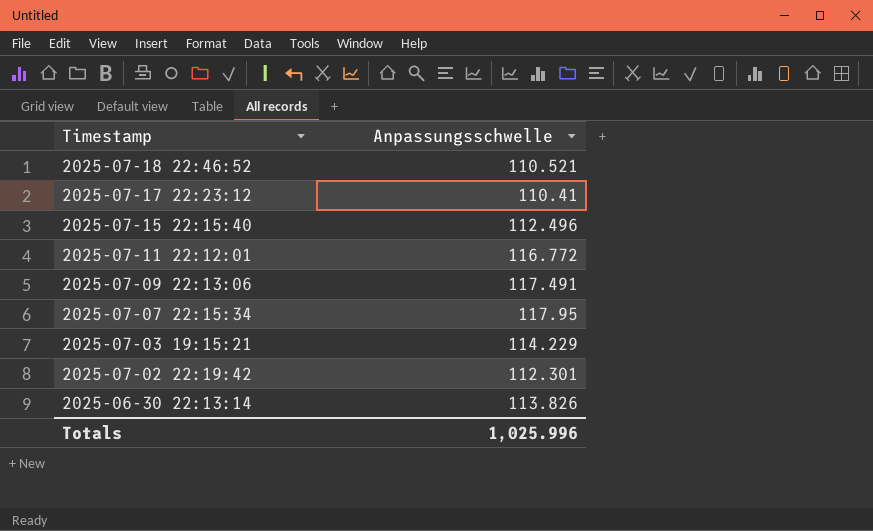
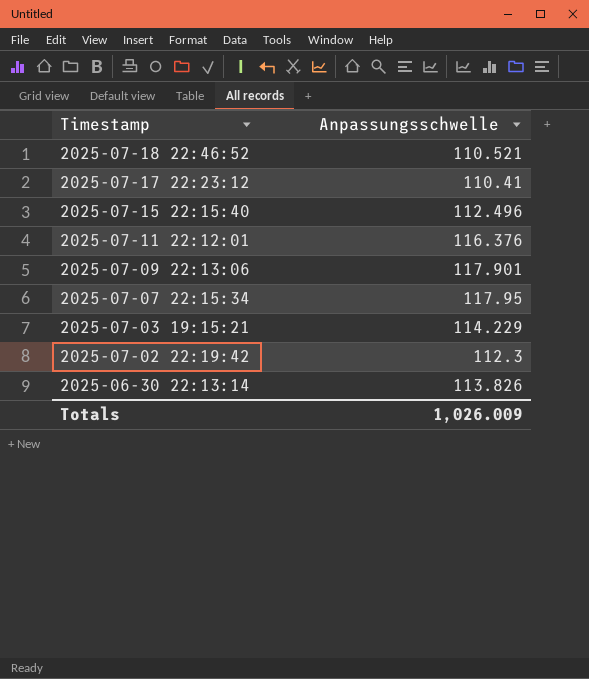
2025-07-11 22:12:01 | Anpassungsschwelle: 116.772 -> 116.376
2025-07-09 22:13:06 | Anpassungsschwelle: 117.491 -> 117.901
2025-07-02 22:19:42 | Anpassungsschwelle: 112.301 -> 112.3
Totals | Anpassungsschwelle: 1,025.996 -> 1,026.009

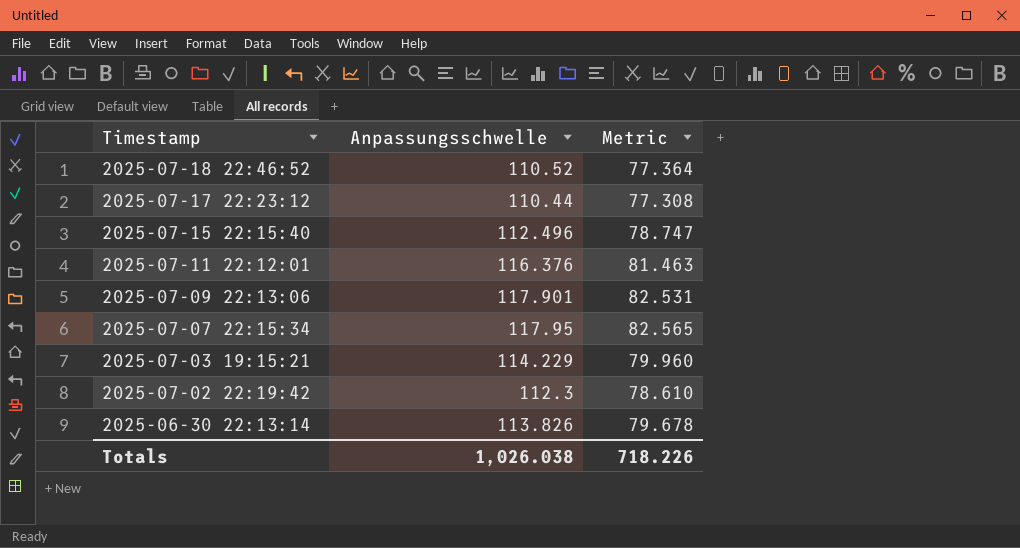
column Metric | formula: none -> [Anpassungsschwelle] * 0.7
2025-07-18 22:46:52 | Anpassungsschwelle: 110.521 -> 110.52
2025-07-17 22:23:12 | Anpassungsschwelle: 110.41 -> 110.44
Totals | Anpassungsschwelle: 1,026.009 -> 1,026.038

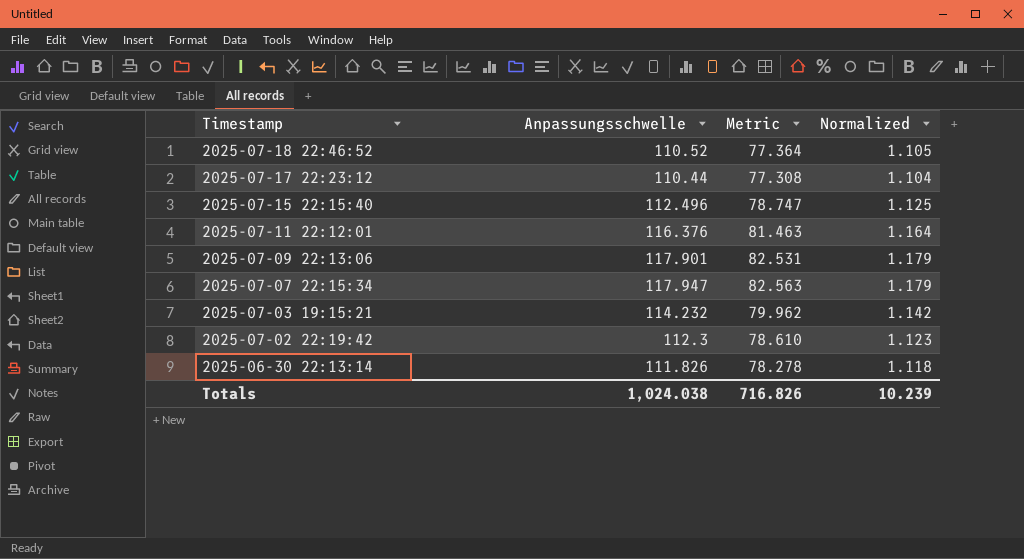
column Normalized | formula: none -> [Anpassungsschwelle] * 0.01
2025-07-07 22:15:34 | Anpassungsschwelle: 117.95 -> 117.947
2025-07-07 22:15:34 | Metric: 82.565 -> 82.563
2025-07-03 19:15:21 | Anpassungsschwelle: 114.229 -> 114.232
2025-07-03 19:15:21 | Metric: 79.960 -> 79.962
2025-06-30 22:13:14 | Anpassungsschwelle: 113.826 -> 111.826
2025-06-30 22:13:14 | Metric: 79.678 -> 78.278
Totals | Anpassungsschwelle: 1,026.038 -> 1,024.038
Totals | Metric: 718.226 -> 716.826

